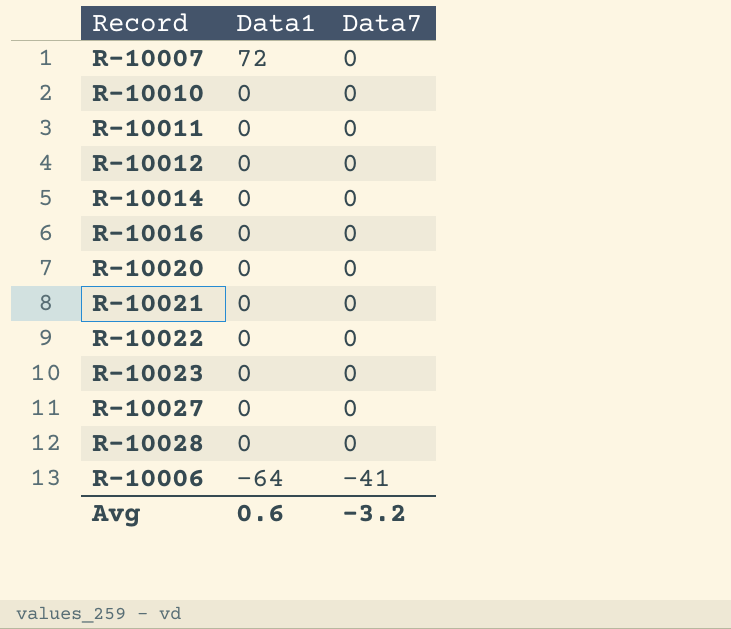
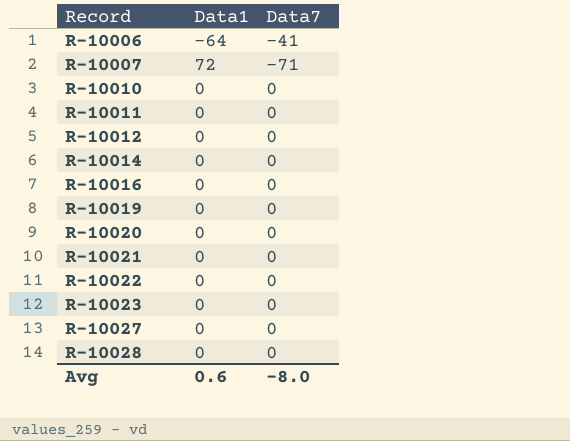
row order: Data1 descending -> Record ascending
R-10007 | Data7: 0 -> -71
row R-10019: none -> 0 | 0
Avg | Data7: -3.2 -> -8.0

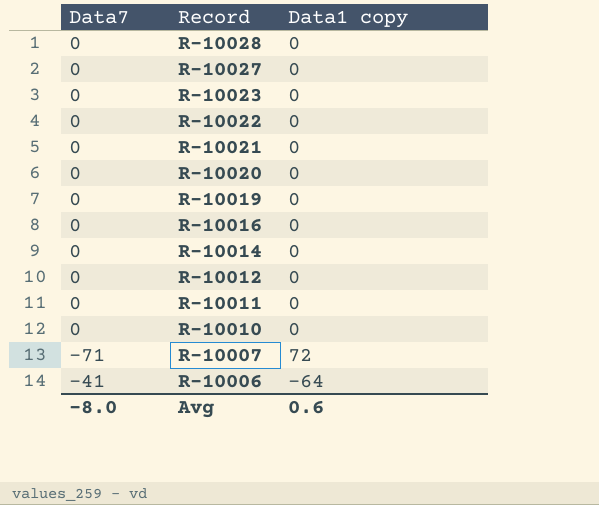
row order: Record ascending -> Record descending
column Data7 | position: 3 -> 1
column name: Data1 -> Data1 copy

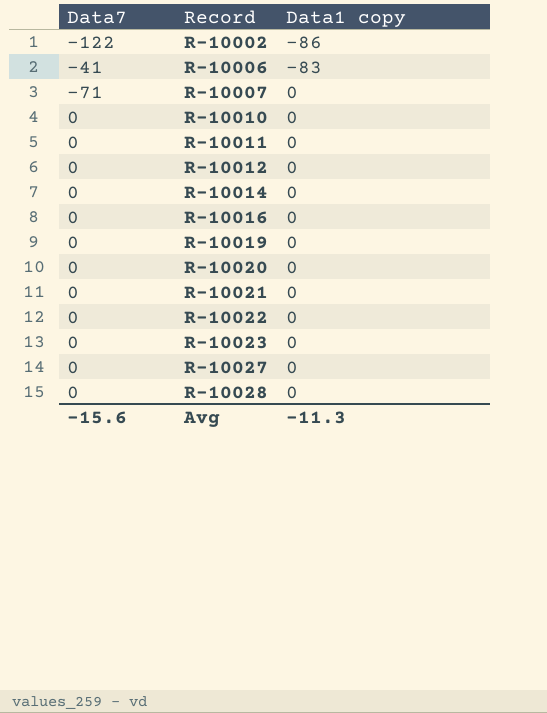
row order: Record descending -> Record ascending
row R-10002: none -> -122 | -86
R-10006 | Data1 copy: -64 -> -83
R-10007 | Data1 copy: 72 -> 0
Avg | Data7: -8.0 -> -15.6
Avg | Data1 copy: 0.6 -> -11.3

